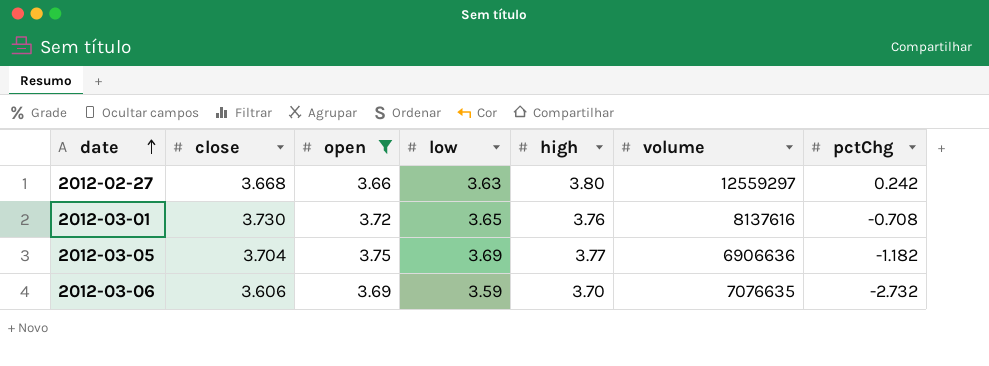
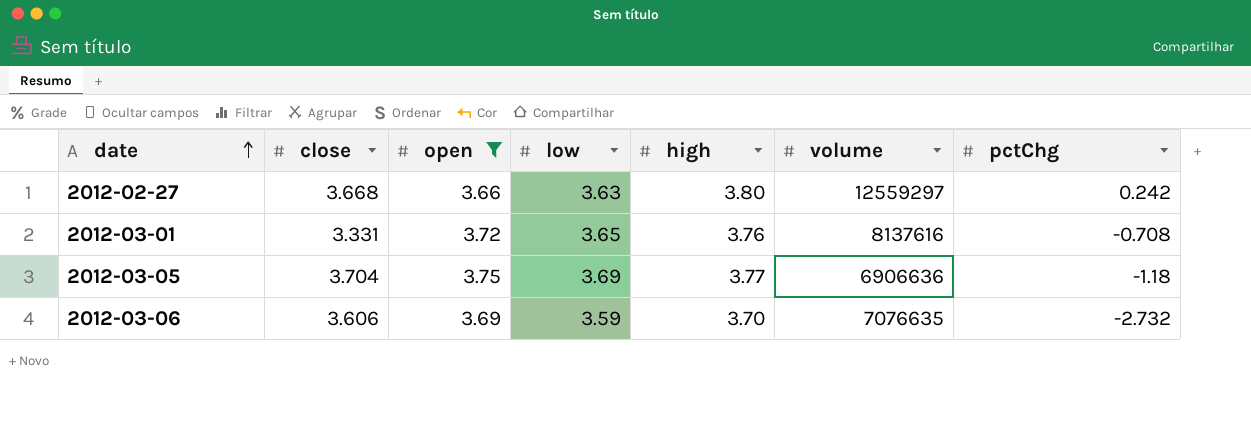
2012-03-01 | close: 3.730 -> 3.331
2012-03-05 | pctChg: -1.182 -> -1.18

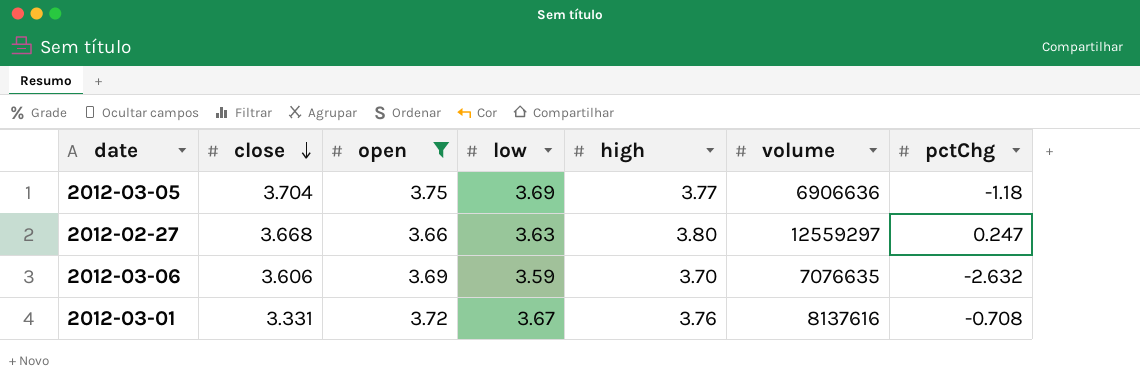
row order: date ascending -> close descending
2012-02-27 | pctChg: 0.242 -> 0.247
2012-03-06 | pctChg: -2.732 -> -2.632
2012-03-01 | low: 3.65 -> 3.67

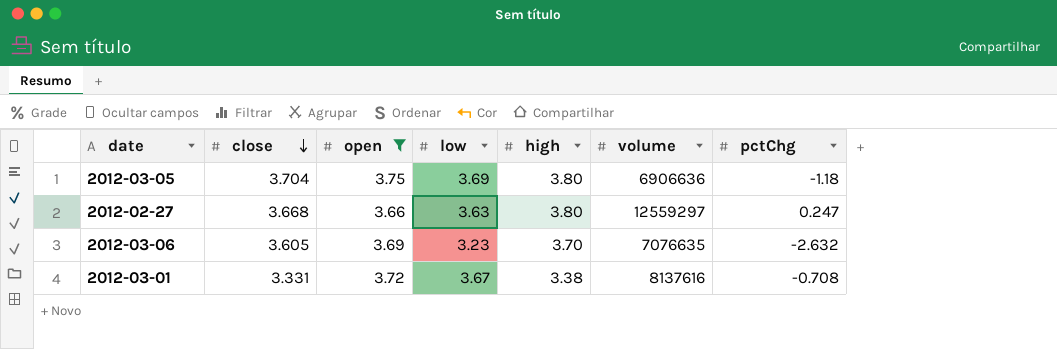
2012-03-05 | high: 3.77 -> 3.80
2012-03-06 | close: 3.606 -> 3.605
2012-03-06 | low: 3.59 -> 3.23
2012-03-01 | high: 3.76 -> 3.38

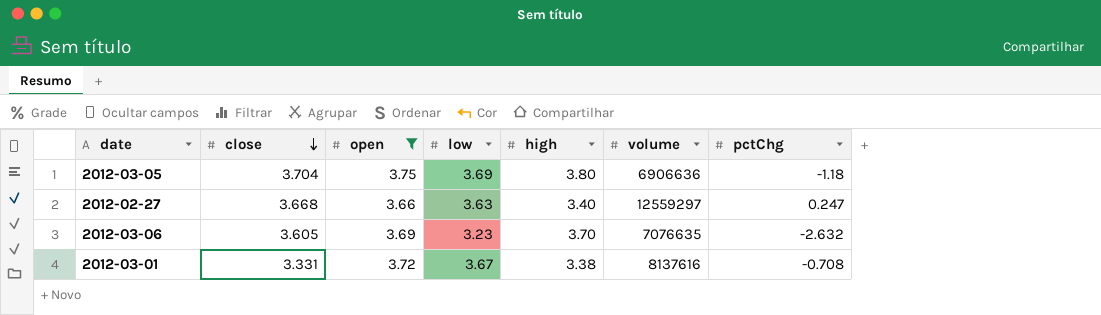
2012-02-27 | high: 3.80 -> 3.40

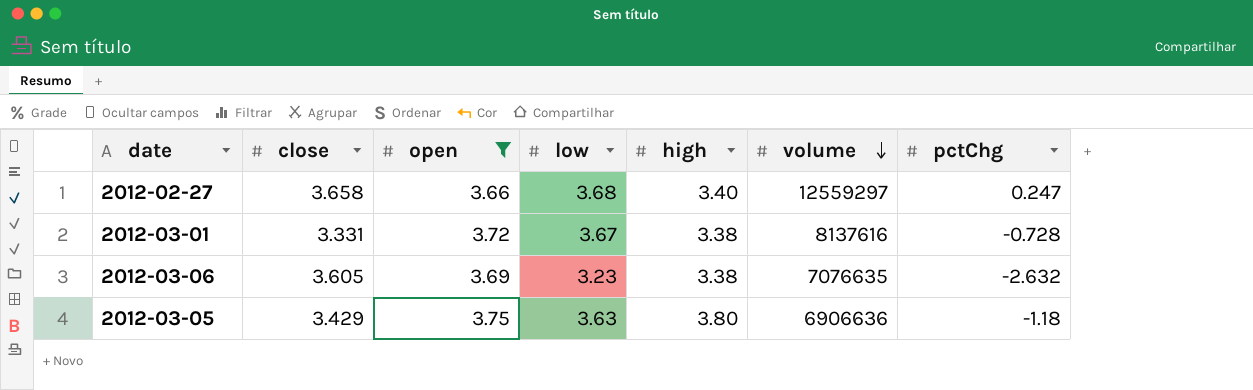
row order: close descending -> volume descending
2012-02-27 | close: 3.668 -> 3.658
2012-02-27 | low: 3.63 -> 3.68
2012-03-01 | pctChg: -0.708 -> -0.728
2012-03-06 | high: 3.70 -> 3.38
2012-03-05 | close: 3.704 -> 3.429
2012-03-05 | low: 3.69 -> 3.63

